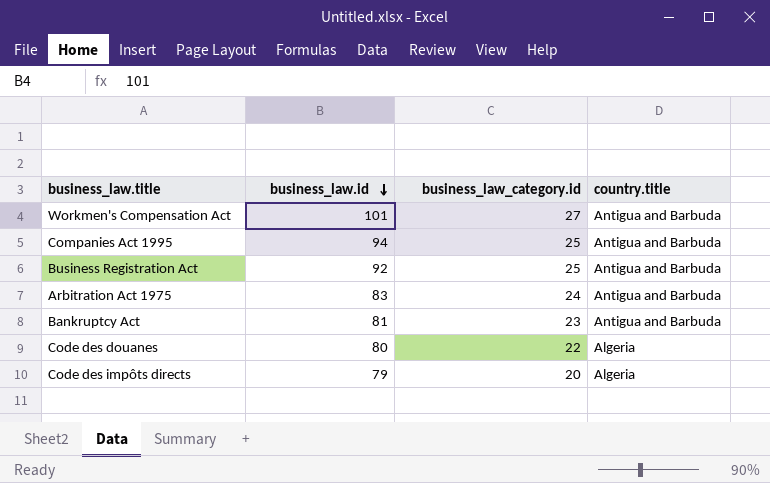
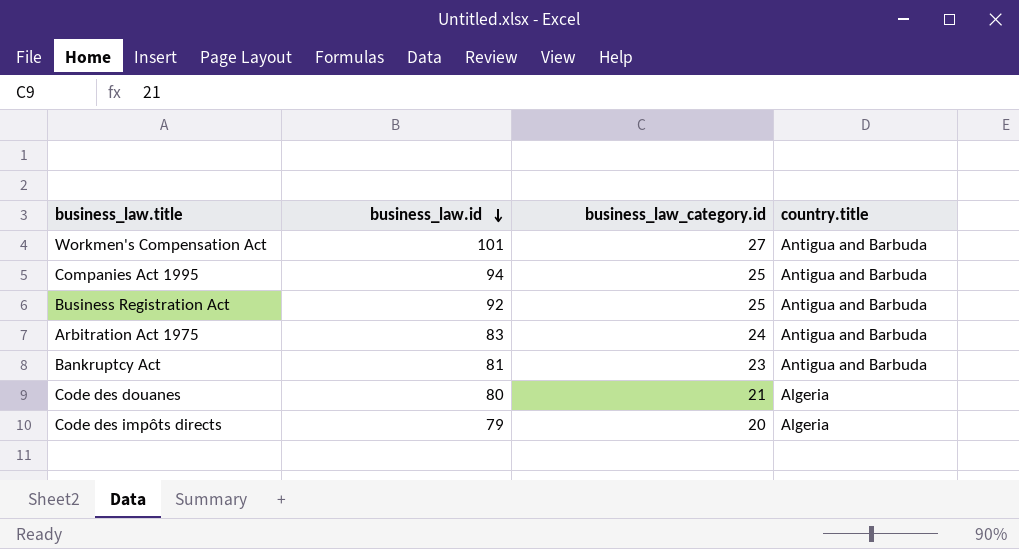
Code des douanes | business_law_category.id: 22 -> 21

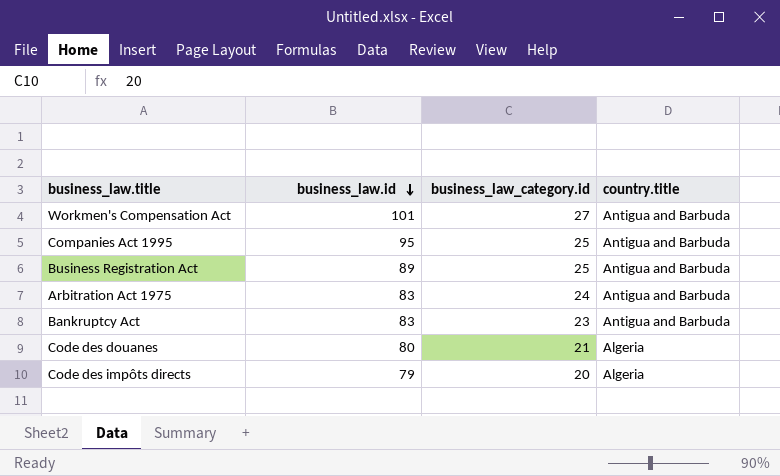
Companies Act 1995 | business_law.id: 94 -> 95
Business Registration Act | business_law.id: 92 -> 89
Bankruptcy Act | business_law.id: 81 -> 83

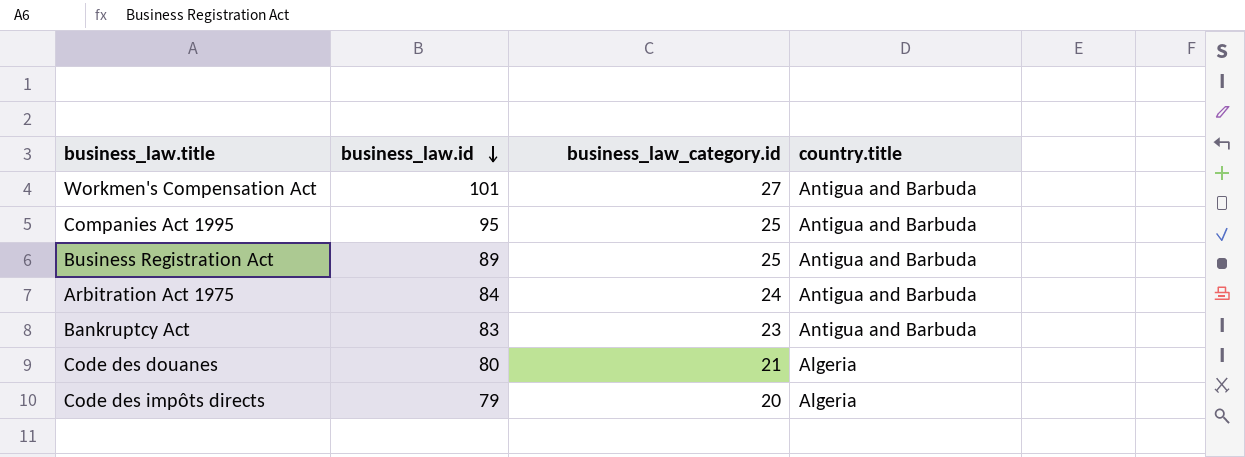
Arbitration Act 1975 | business_law.id: 83 -> 84

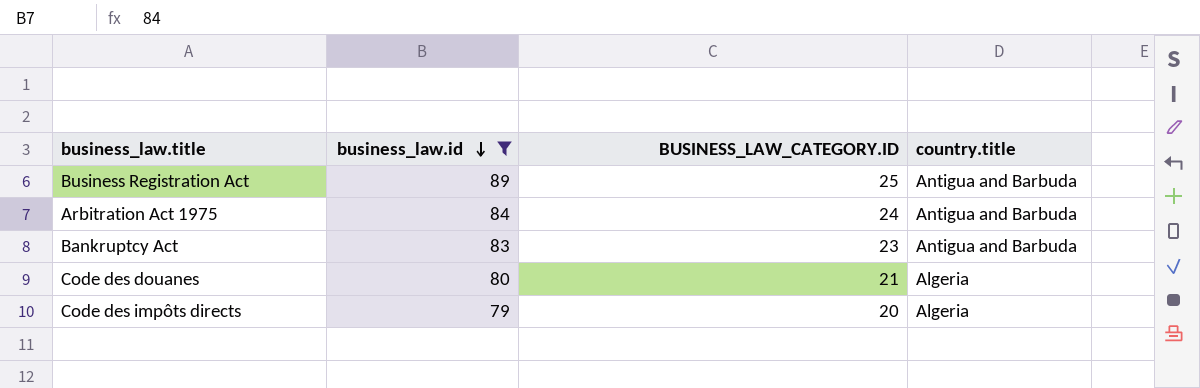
filter: none -> business_law.id <= 89
column name: business_law_category.id -> BUSINESS_LAW_CATEGORY.ID

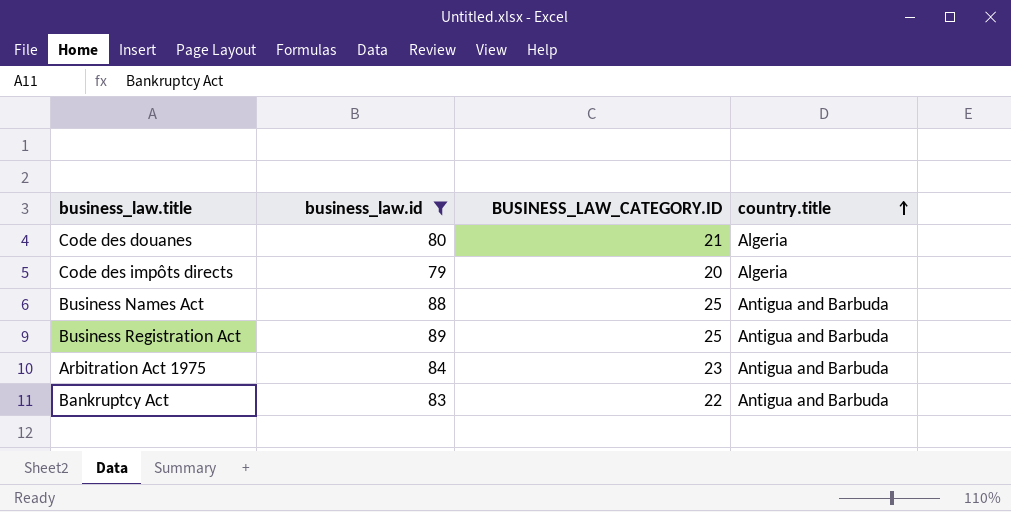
row order: business_law.id descending -> country.title ascending
row Business Names Act: none -> 88 | 25 | Antigua and Barbuda
Arbitration Act 1975 | BUSINESS_LAW_CATEGORY.ID: 24 -> 23
Bankruptcy Act | BUSINESS_LAW_CATEGORY.ID: 23 -> 22

